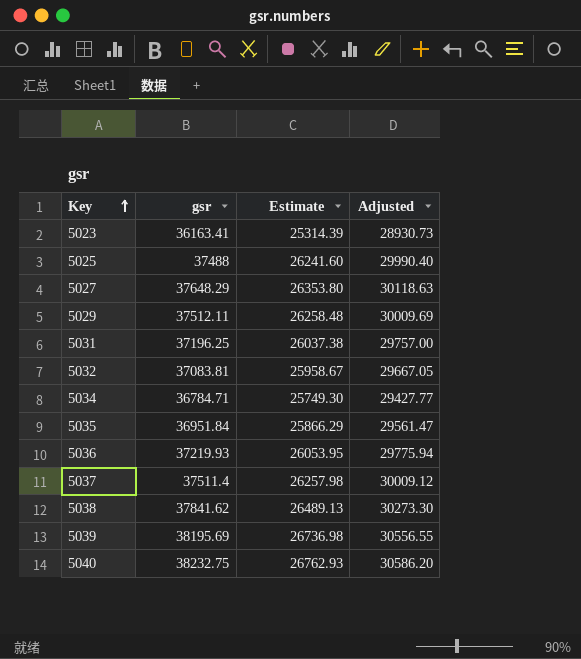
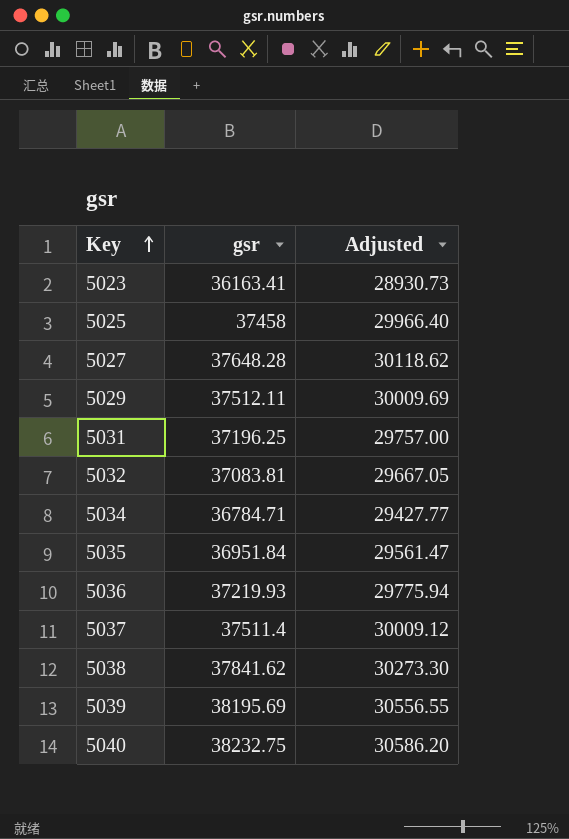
column Estimate | formula: [gsr] * 0.7 -> none
5025 | gsr: 37488 -> 37458
5025 | Adjusted: 29990.40 -> 29966.40
5027 | gsr: 37648.29 -> 37648.28
5027 | Adjusted: 30118.63 -> 30118.62

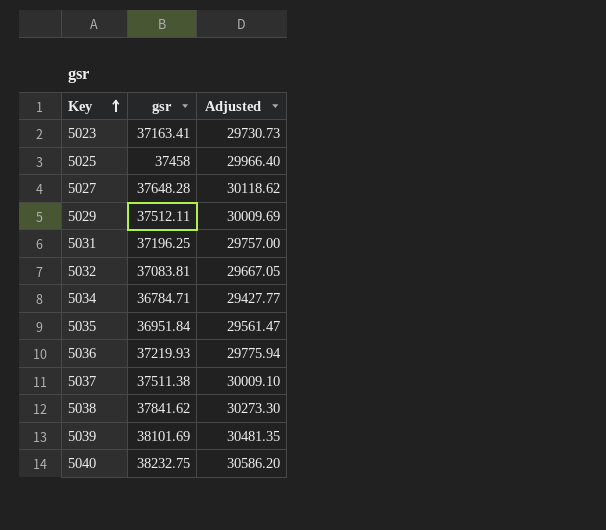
5023 | gsr: 36163.41 -> 37163.41
5023 | Adjusted: 28930.73 -> 29730.73
5037 | gsr: 37511.4 -> 37511.38
5037 | Adjusted: 30009.12 -> 30009.10
5039 | gsr: 38195.69 -> 38101.69
5039 | Adjusted: 30556.55 -> 30481.35

